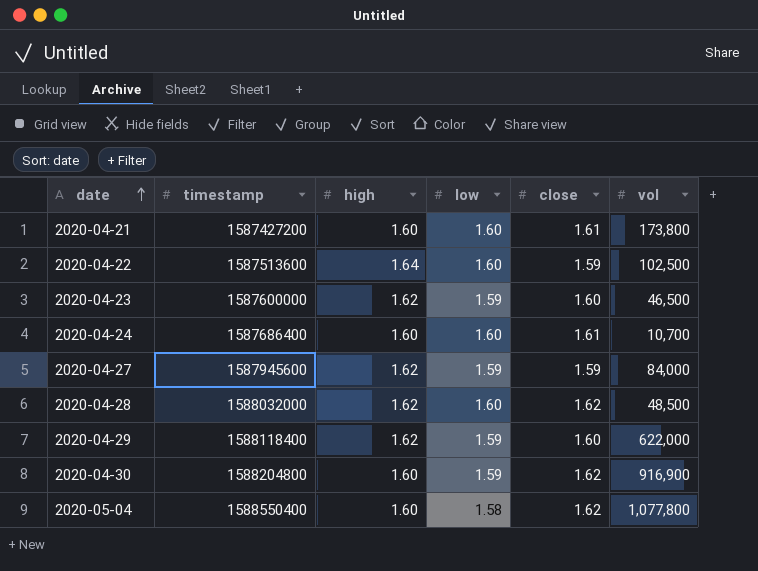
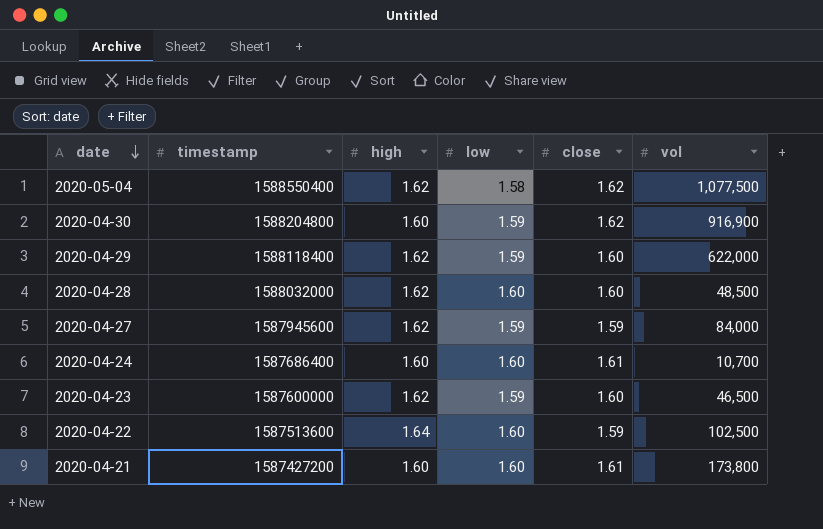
row order: date ascending -> date descending
2020-05-04 | high: 1.60 -> 1.62
2020-05-04 | vol: 1,077,800 -> 1,077,500
2020-04-28 | close: 1.62 -> 1.60

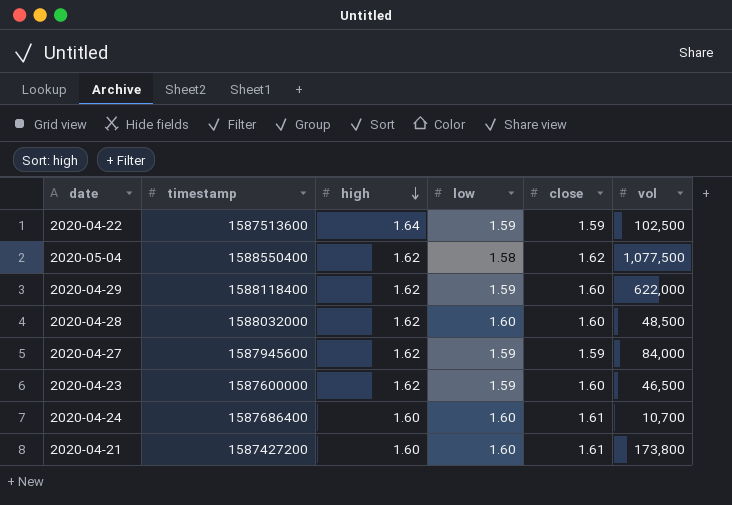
row order: date descending -> high descending
row 2020-04-30: 1588204800 | 1.60 | 1.59 | 1.62 | 916,900 -> none
2020-04-22 | low: 1.60 -> 1.59

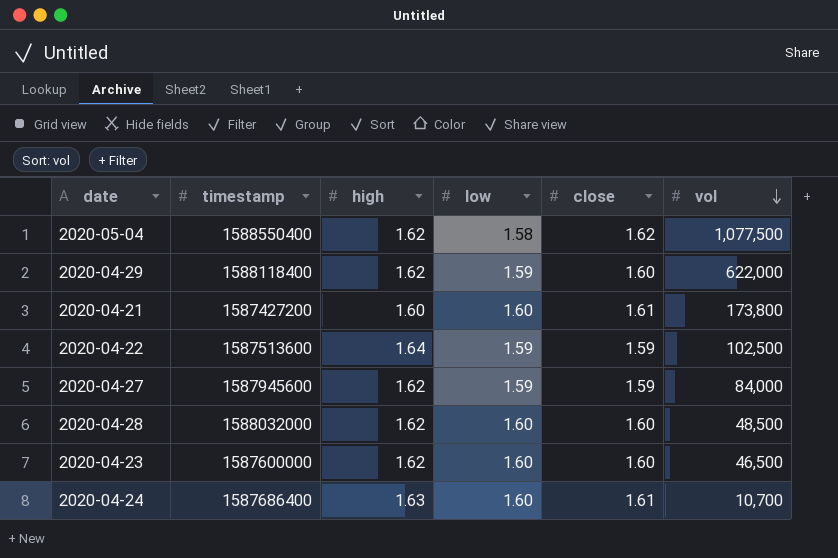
row order: high descending -> vol descending
2020-04-23 | low: 1.59 -> 1.60
2020-04-24 | high: 1.60 -> 1.63

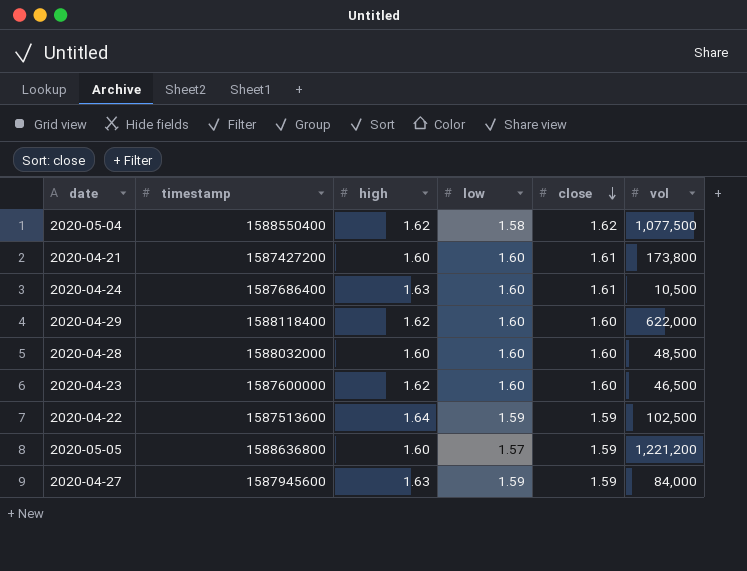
row order: vol descending -> close descending
2020-04-24 | vol: 10,700 -> 10,500
2020-04-29 | low: 1.59 -> 1.60
2020-04-28 | high: 1.62 -> 1.60
row 2020-05-05: none -> 1588636800 | 1.60 | 1.57 | 1.59 | 1,221,200
2020-04-27 | high: 1.62 -> 1.63

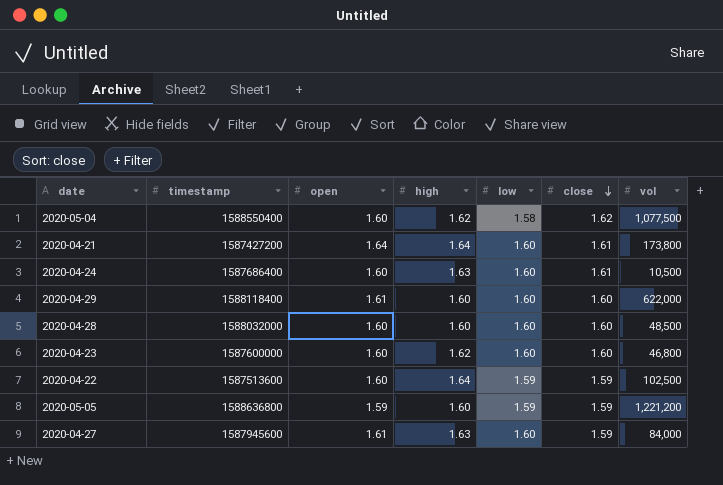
column open | position: none -> 3
2020-04-21 | high: 1.60 -> 1.64
2020-04-29 | high: 1.62 -> 1.60
2020-04-23 | vol: 46,500 -> 46,800
2020-05-05 | low: 1.57 -> 1.59
2020-04-27 | low: 1.59 -> 1.60

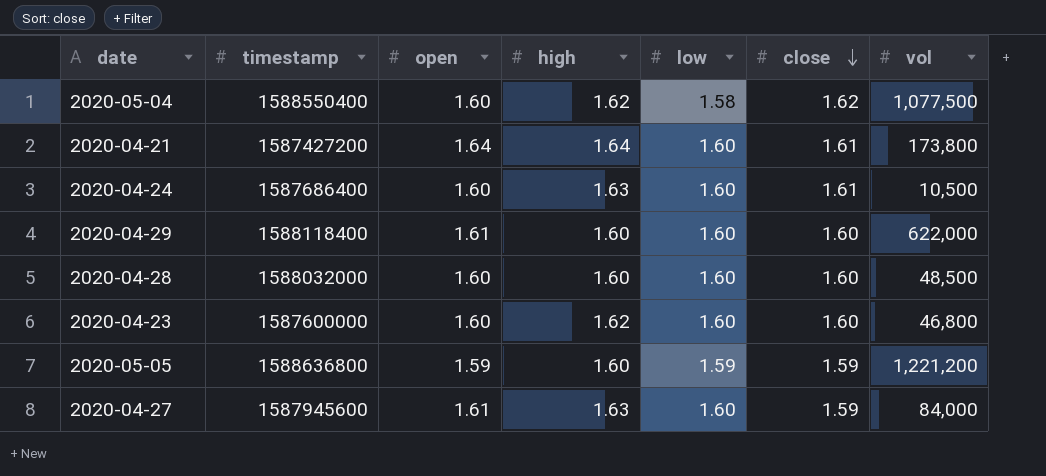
row 2020-04-22: 1587513600 | 1.60 | 1.64 | 1.59 | 1.59 | 102,500 -> none

